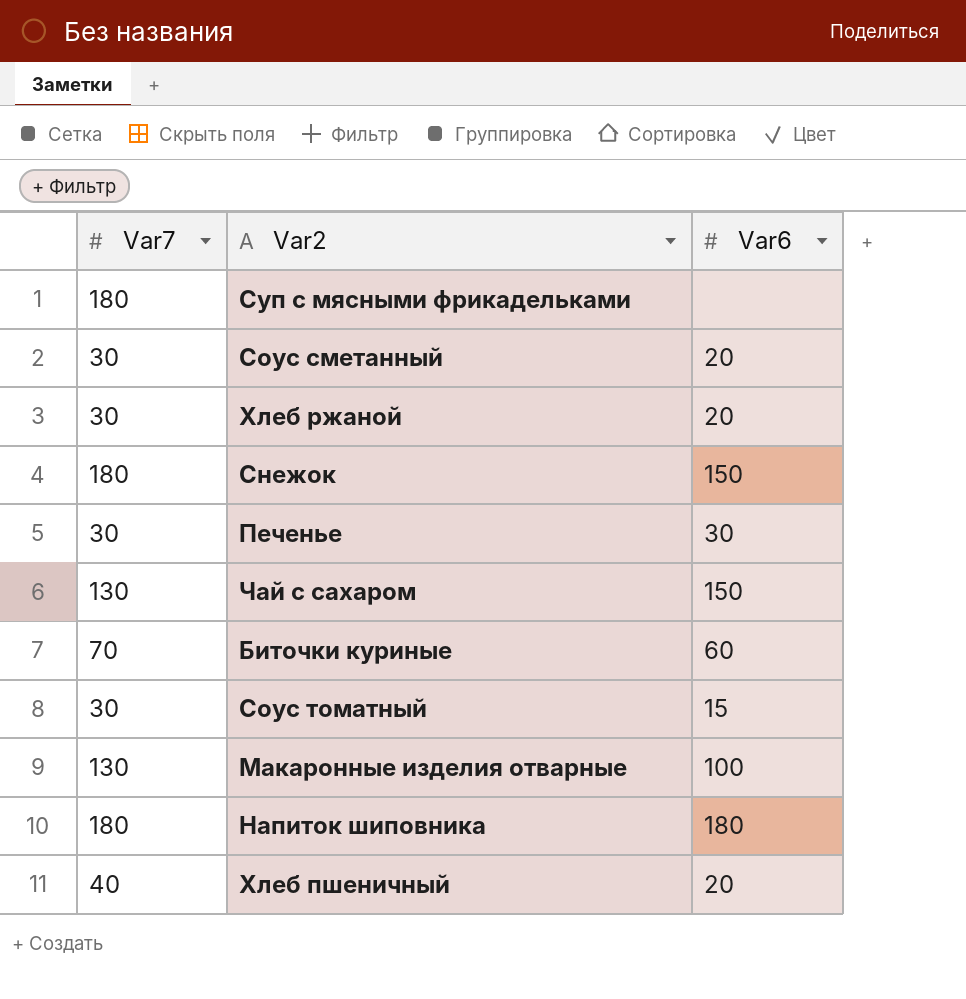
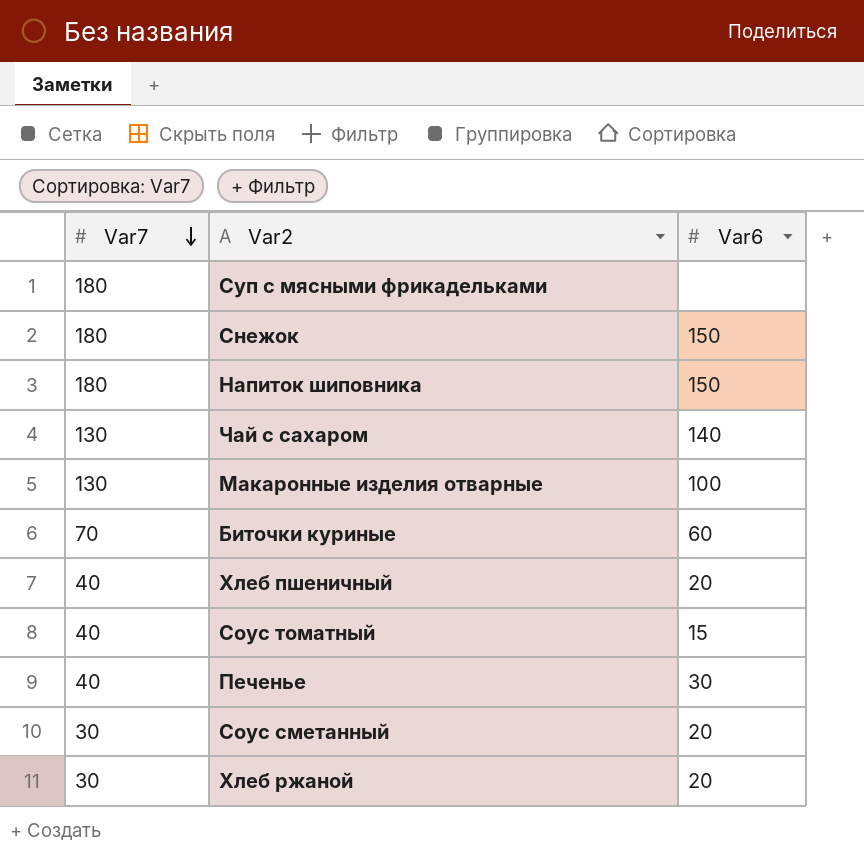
row order: none -> Var7 descending
Напиток шиповника | Var6: 180 -> 150
Чай с сахаром | Var6: 150 -> 140
Соус томатный | Var7: 30 -> 40
Печенье | Var7: 30 -> 40

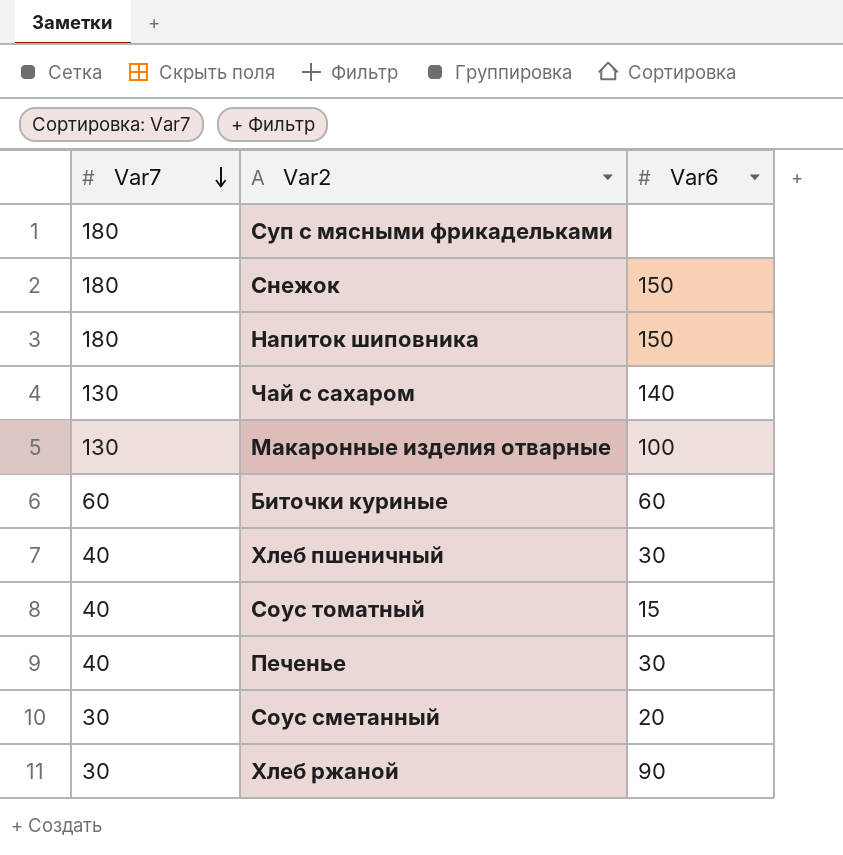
Биточки куриные | Var7: 70 -> 60
Хлеб пшеничный | Var6: 20 -> 30
Хлеб ржаной | Var6: 20 -> 90

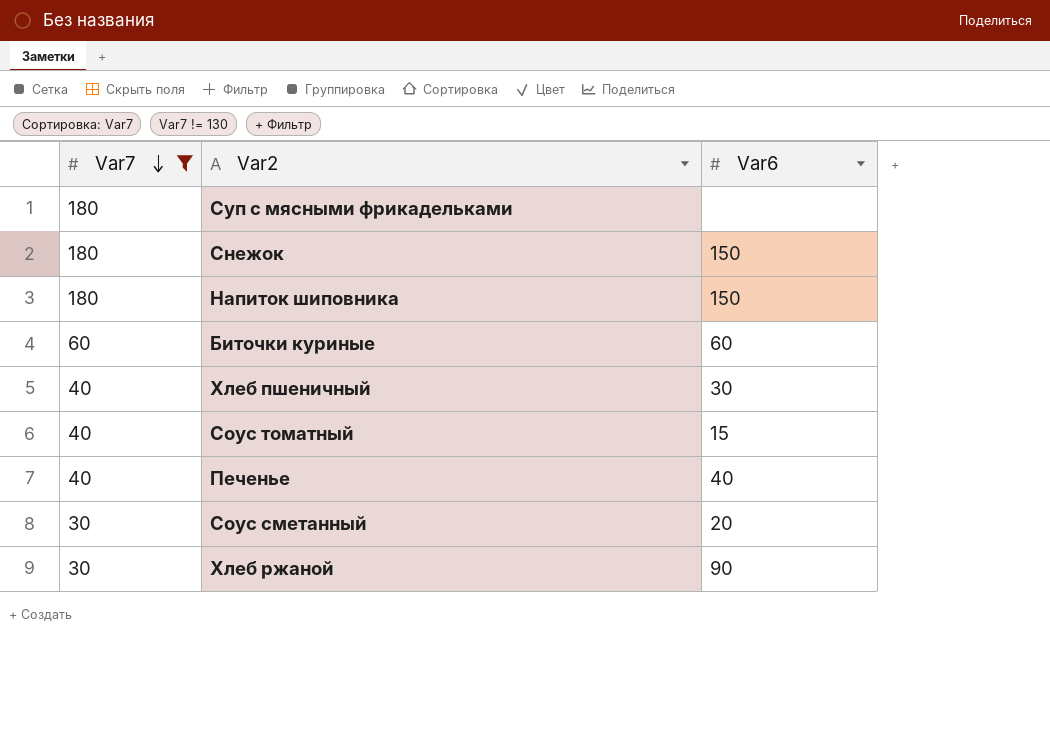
filter: none -> Var7 != 130
Печенье | Var6: 30 -> 40

